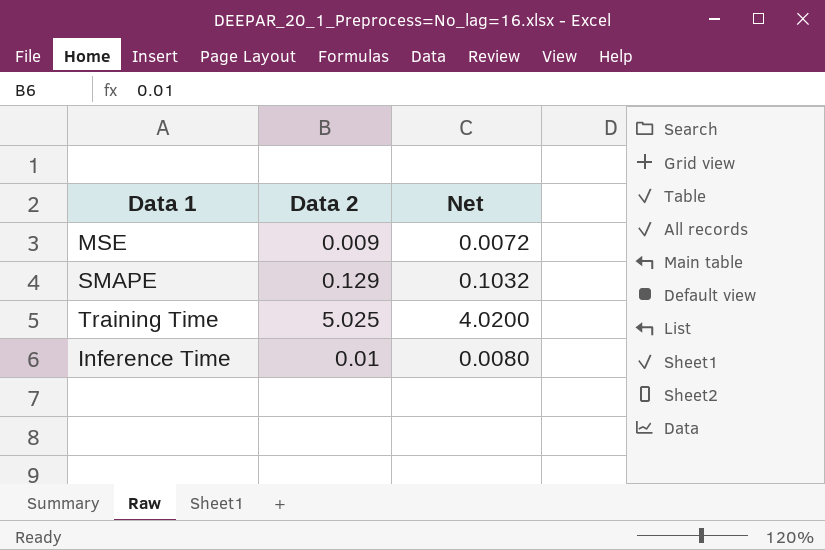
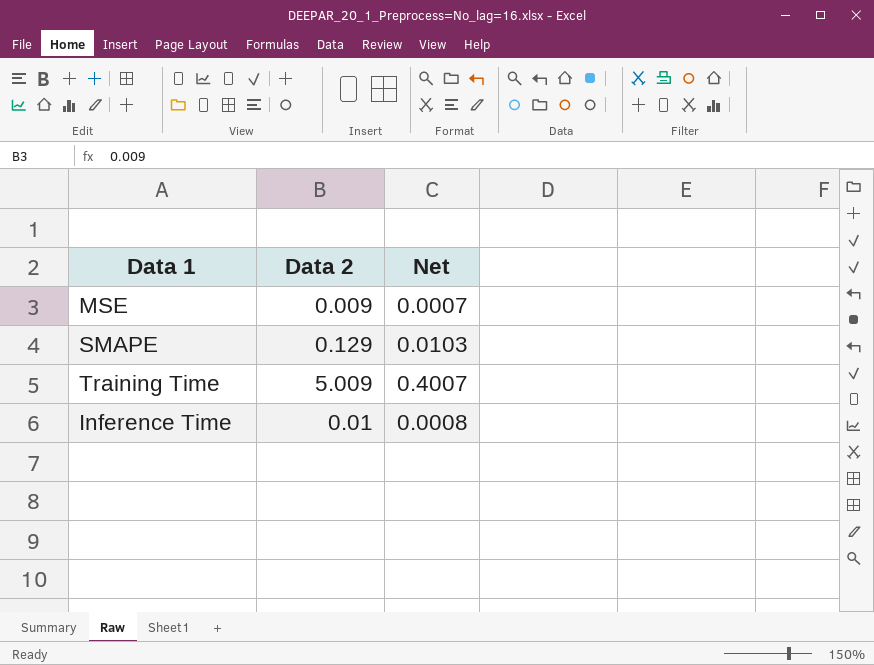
column Net | formula: [Data 2] * 0.8 -> [Data 2] * 0.08
Training Time | Data 2: 5.025 -> 5.009

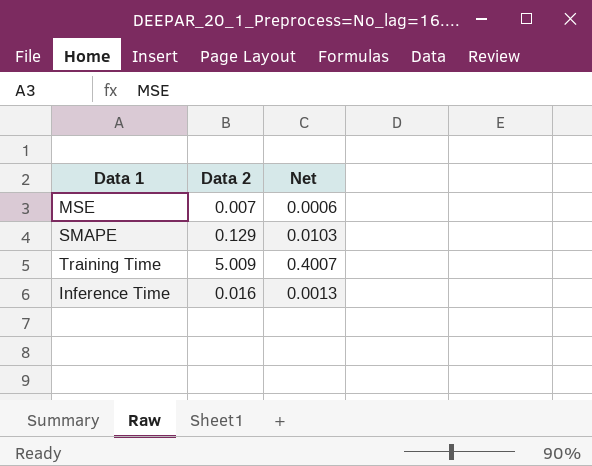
MSE | Data 2: 0.009 -> 0.007
MSE | Net: 0.0007 -> 0.0006
Inference Time | Data 2: 0.01 -> 0.016
Inference Time | Net: 0.0008 -> 0.0013

